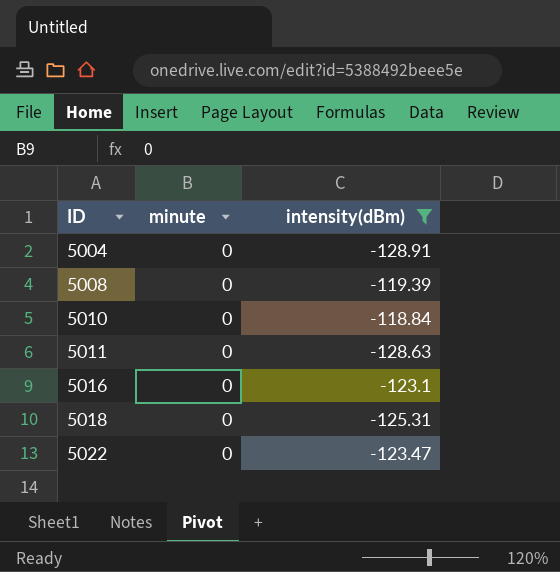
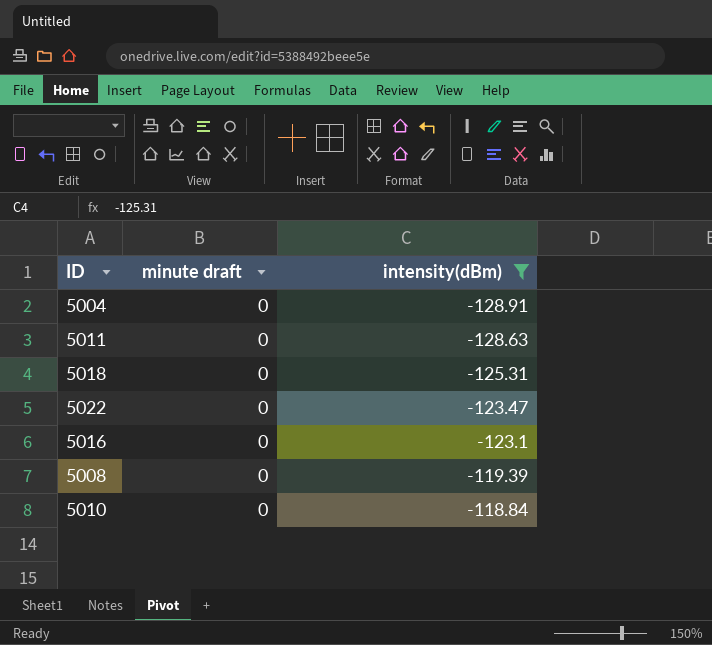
row order: ID ascending -> intensity(dBm) ascending
column name: minute -> minute draft

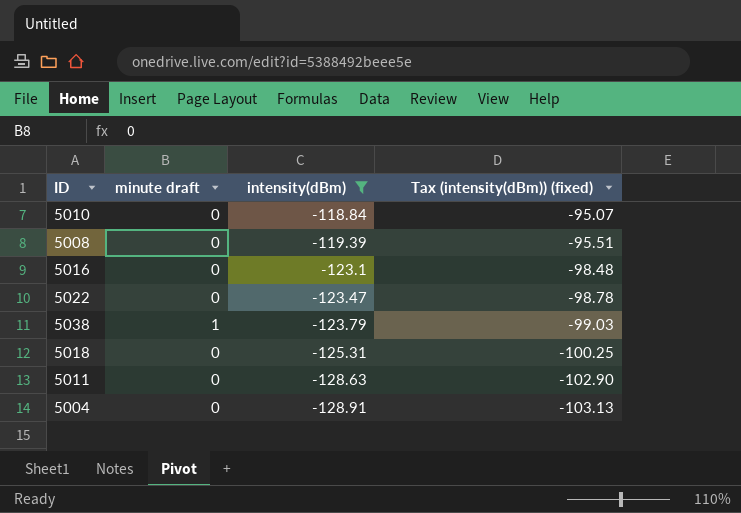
row order: intensity(dBm) ascending -> intensity(dBm) descending
column Tax (intensity(dBm)) (fixed) | formula: none -> [intensity(dBm)] * 0.8
row 5038: none -> 1 | -123.79 | -99.03

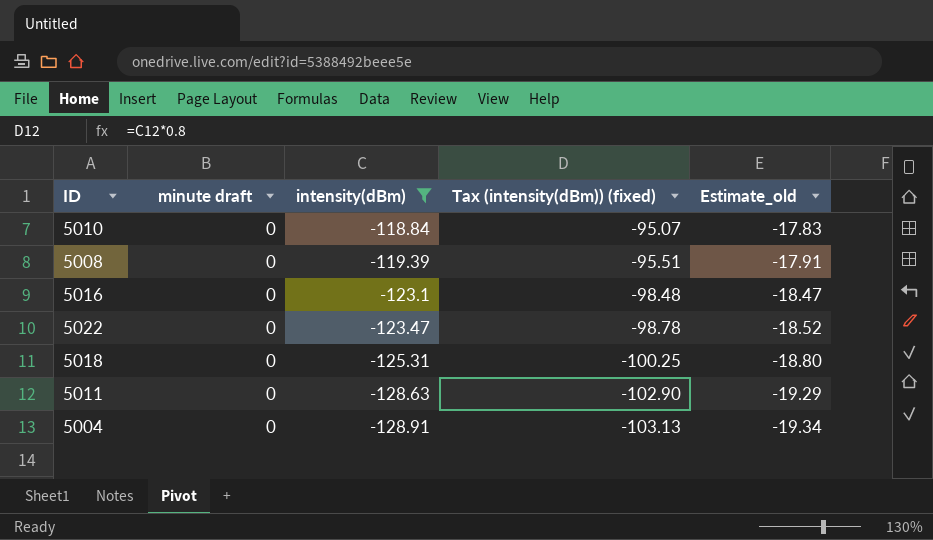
column Estimate_old | formula: none -> [intensity(dBm)] * 0.15
row 5038: 1 | -123.79 | -99.03 -> none

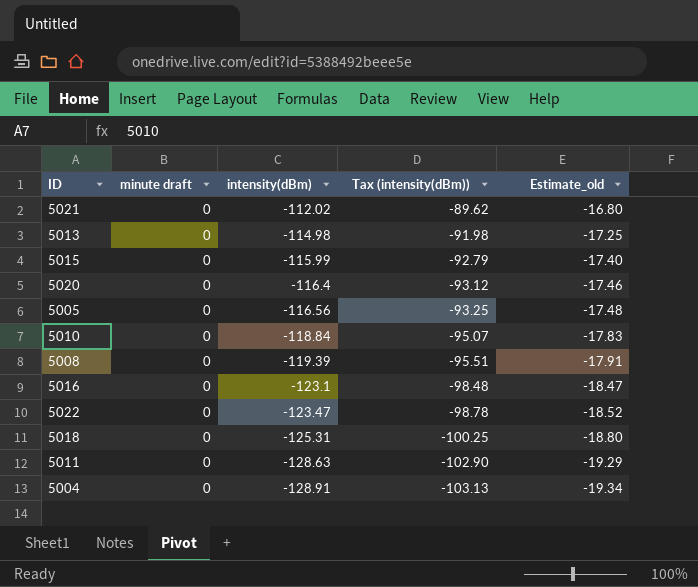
filter: intensity(dBm) <= -118.84 -> none
column name: Tax (intensity(dBm)) (fixed) -> Tax (intensity(dBm))

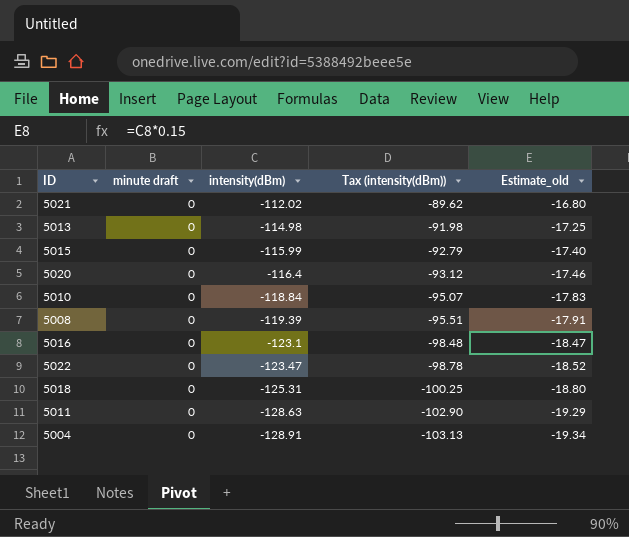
row 5005: 0 | -116.56 | -93.25 | -17.48 -> none

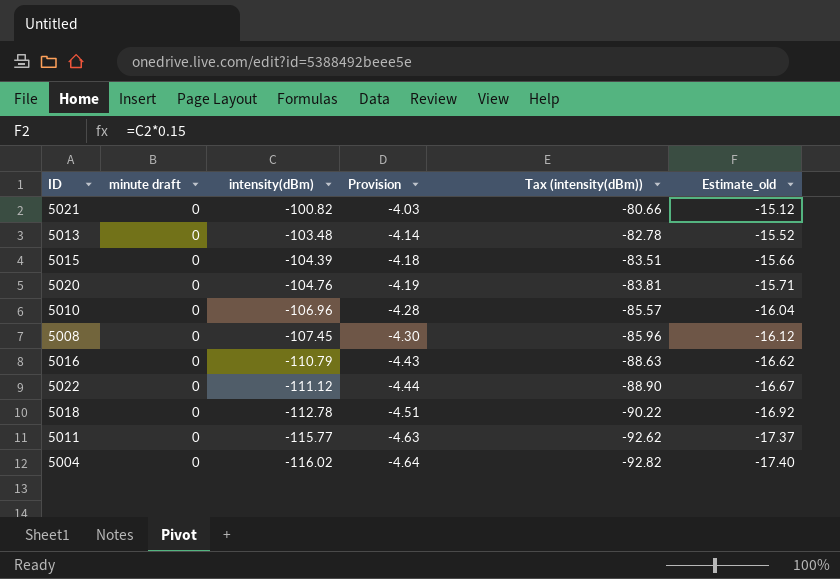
column Provision | formula: none -> [intensity(dBm)] * 0.04
5021 | intensity(dBm): -112.02 -> -100.82
5021 | Tax (intensity(dBm)): -89.62 -> -80.66
5021 | Estimate_old: -16.80 -> -15.12
5013 | intensity(dBm): -114.98 -> -103.48
5013 | Tax (intensity(dBm)): -91.98 -> -82.78
5013 | Estimate_old: -17.25 -> -15.52
5015 | intensity(dBm): -115.99 -> -104.39
5015 | Tax (intensity(dBm)): -92.79 -> -83.51
5015 | Estimate_old: -17.40 -> -15.66
5020 | intensity(dBm): -116.4 -> -104.76
5020 | Tax (intensity(dBm)): -93.12 -> -83.81
5020 | Estimate_old: -17.46 -> -15.71
5010 | intensity(dBm): -118.84 -> -106.96
5010 | Tax (intensity(dBm)): -95.07 -> -85.57
5010 | Estimate_old: -17.83 -> -16.04
5008 | intensity(dBm): -119.39 -> -107.45
5008 | Tax (intensity(dBm)): -95.51 -> -85.96
5008 | Estimate_old: -17.91 -> -16.12
5016 | intensity(dBm): -123.1 -> -110.79
5016 | Tax (intensity(dBm)): -98.48 -> -88.63
5016 | Estimate_old: -18.47 -> -16.62
5022 | intensity(dBm): -123.47 -> -111.12
5022 | Tax (intensity(dBm)): -98.78 -> -88.90
5022 | Estimate_old: -18.52 -> -16.67
5018 | intensity(dBm): -125.31 -> -112.78
5018 | Tax (intensity(dBm)): -100.25 -> -90.22
5018 | Estimate_old: -18.80 -> -16.92
5011 | intensity(dBm): -128.63 -> -115.77
5011 | Tax (intensity(dBm)): -102.90 -> -92.62
5011 | Estimate_old: -19.29 -> -17.37
5004 | intensity(dBm): -128.91 -> -116.02
5004 | Tax (intensity(dBm)): -103.13 -> -92.82
5004 | Estimate_old: -19.34 -> -17.40

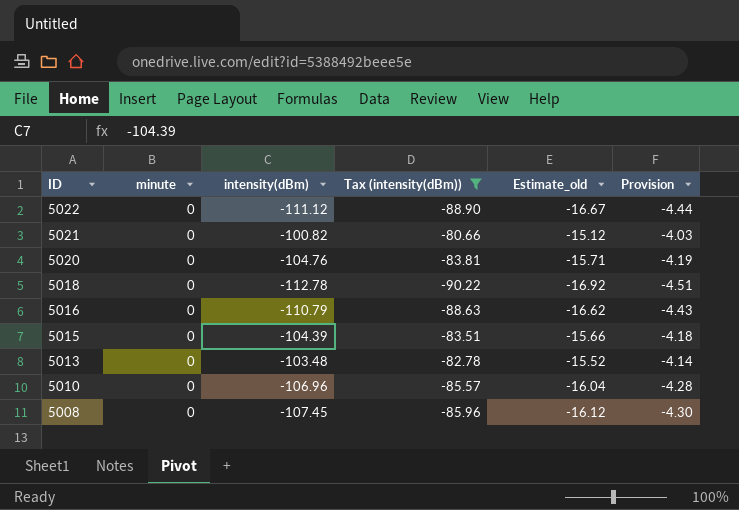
filter: none -> Tax (intensity(dBm)) >= -90.22
row order: intensity(dBm) descending -> ID descending
column name: minute draft -> minute
column Provision | position: 4 -> 6

